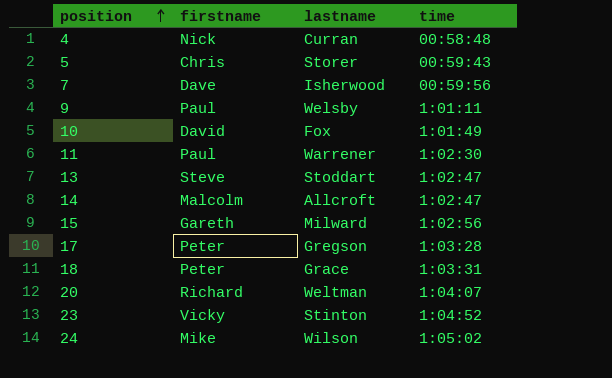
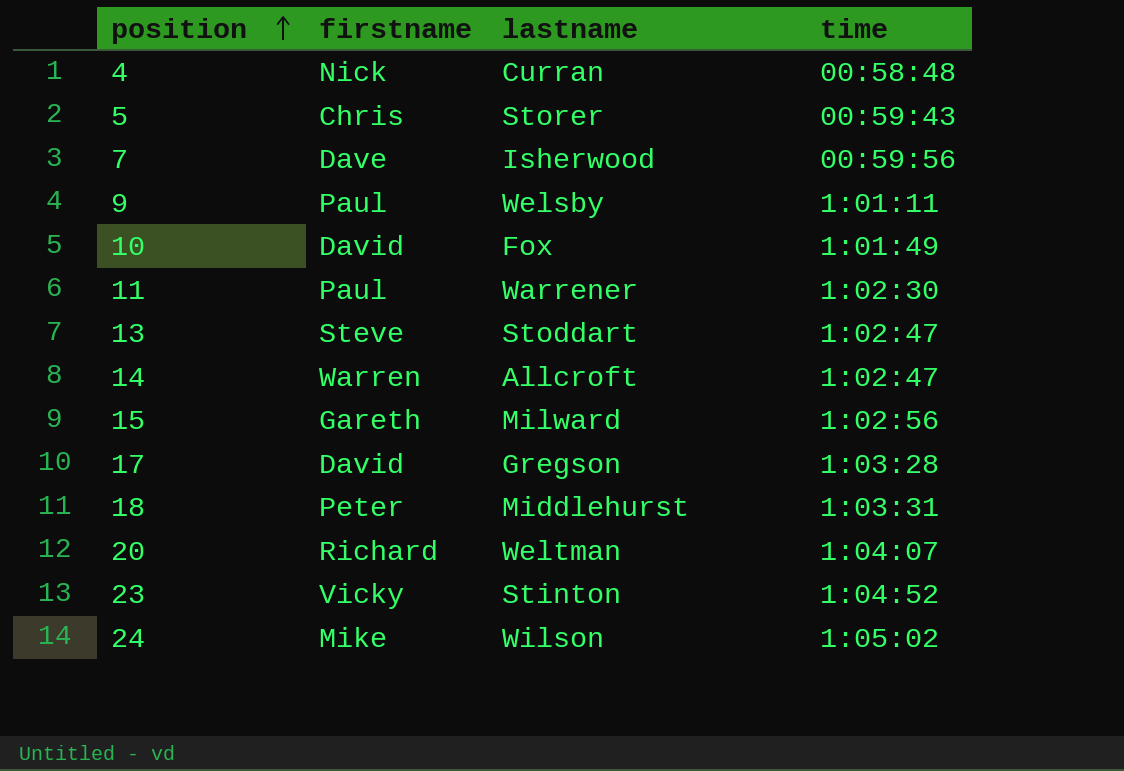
14 | firstname: Malcolm -> Warren
17 | firstname: Peter -> David
18 | lastname: Grace -> Middlehurst

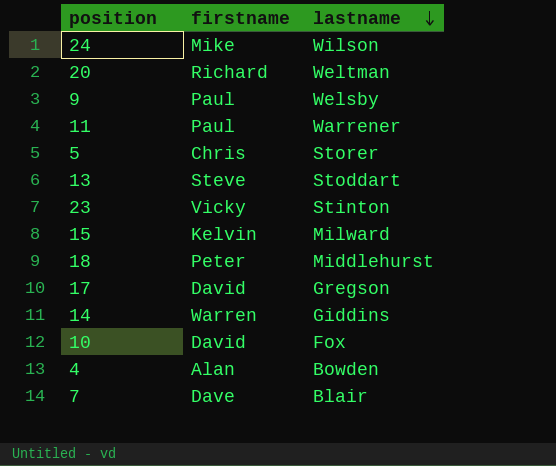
row order: position ascending -> lastname descending
column time | position: 4 -> none
15 | firstname: Gareth -> Kelvin
14 | lastname: Allcroft -> Giddins
4 | firstname: Nick -> Alan
4 | lastname: Curran -> Bowden
7 | lastname: Isherwood -> Blair

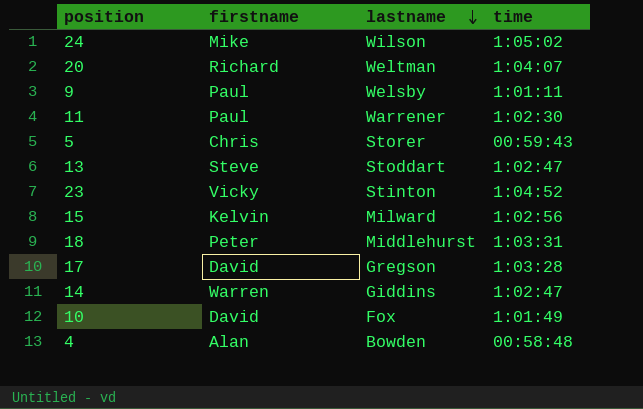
column time | position: none -> 4
row 7: Dave | Blair -> none

